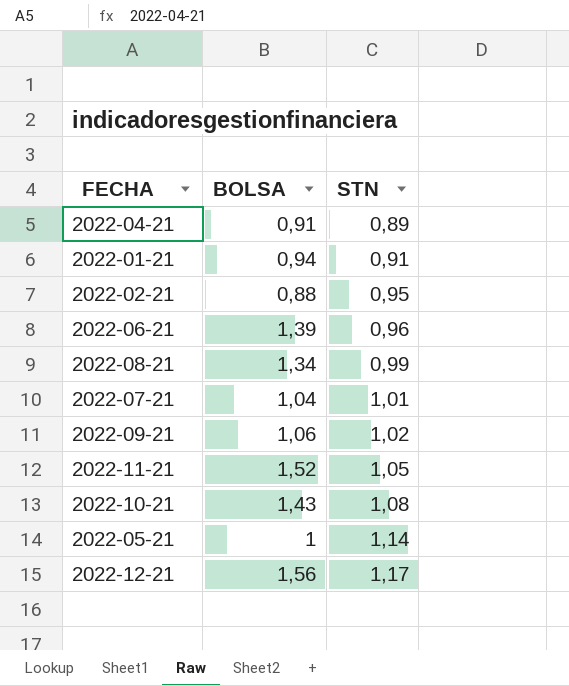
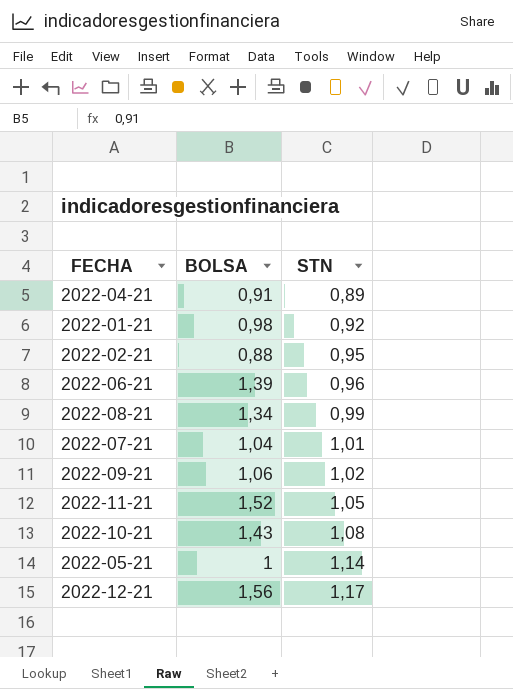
2022-01-21 | BOLSA: 0,94 -> 0,98
2022-01-21 | STN: 0,91 -> 0,92

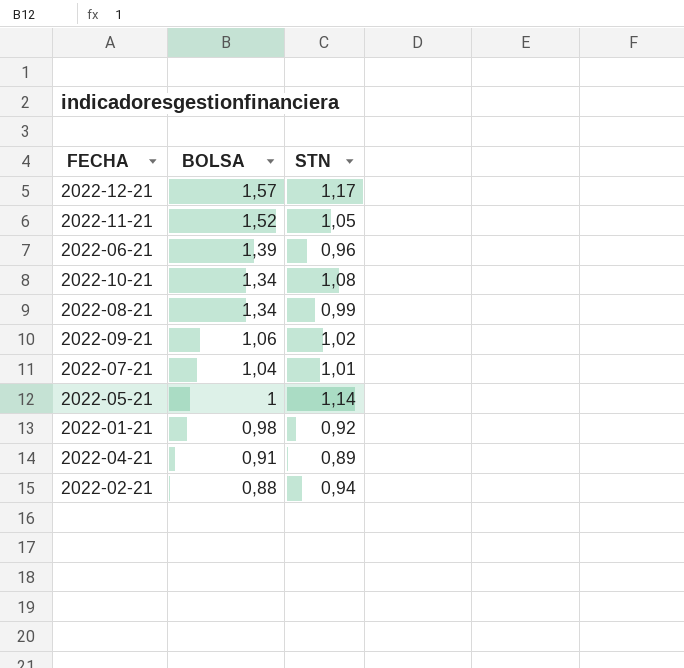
row order: STN ascending -> BOLSA descending
2022-12-21 | BOLSA: 1,56 -> 1,57
2022-10-21 | BOLSA: 1,43 -> 1,34
2022-02-21 | STN: 0,95 -> 0,94

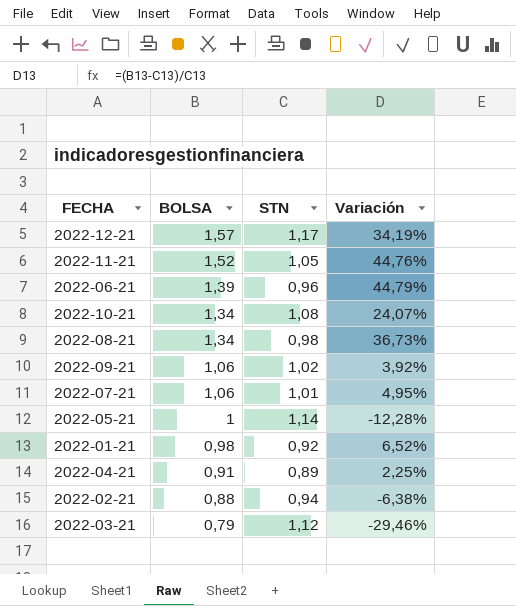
column Variación | formula: none -> ([BOLSA] - [STN]) / [STN]
2022-08-21 | STN: 0,99 -> 0,98
2022-07-21 | BOLSA: 1,04 -> 1,06
row 2022-03-21: none -> 0,79 | 1,12 | -29,46%

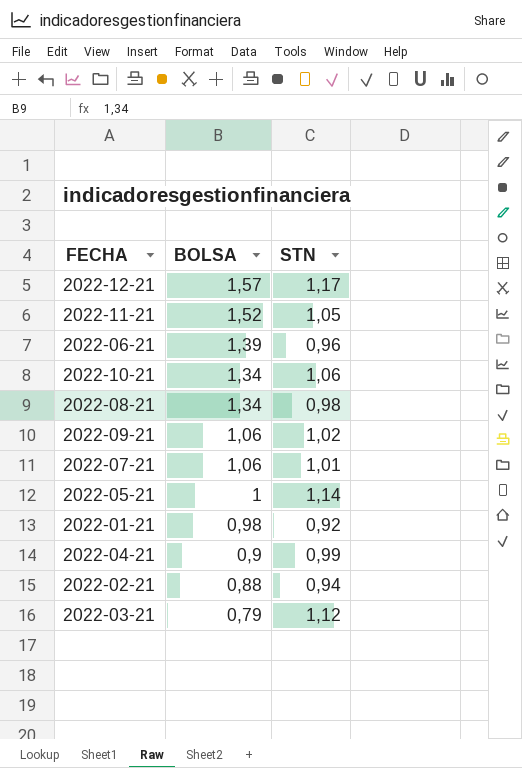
column Variación | formula: ([BOLSA] - [STN]) / [STN] -> none
2022-10-21 | STN: 1,08 -> 1,06
2022-04-21 | BOLSA: 0,91 -> 0,9
2022-04-21 | STN: 0,89 -> 0,99

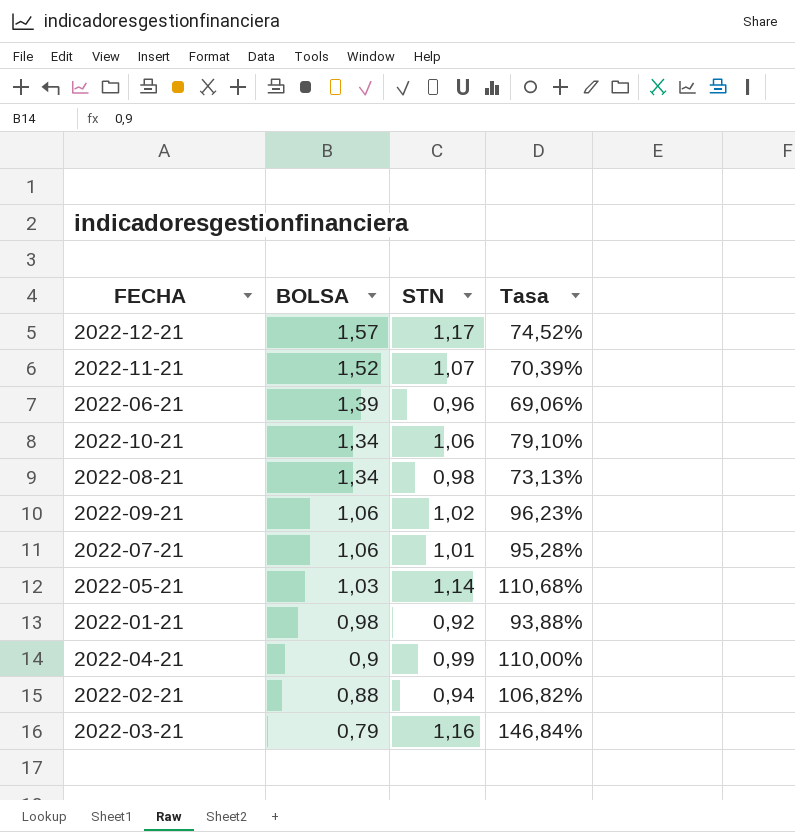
column Tasa | formula: none -> [STN] / [BOLSA]
2022-11-21 | STN: 1,05 -> 1,07
2022-05-21 | BOLSA: 1 -> 1,03
2022-03-21 | STN: 1,12 -> 1,16

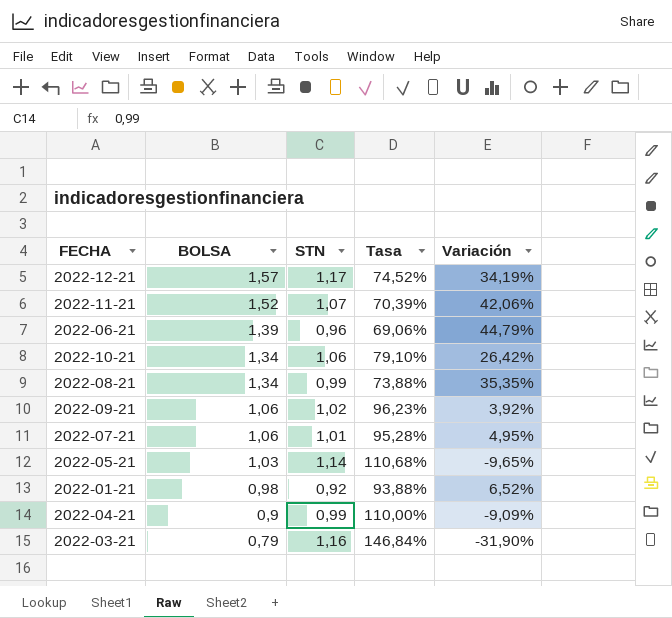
column Variación | formula: none -> ([BOLSA] - [STN]) / [STN]
row 2022-02-21: 0,88 | 0,94 | 106,82% -> none
2022-08-21 | STN: 0,98 -> 0,99
2022-08-21 | Tasa: 73,13% -> 73,88%

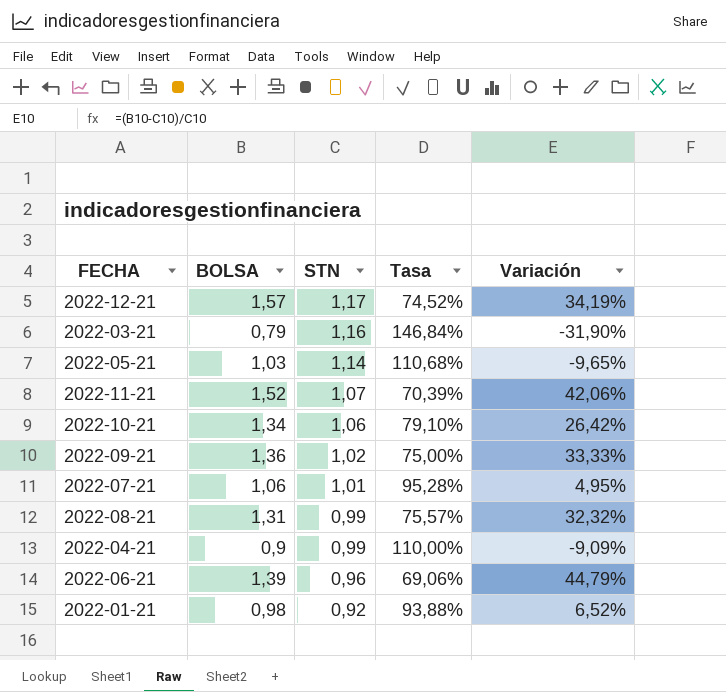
row order: BOLSA descending -> STN descending
2022-09-21 | BOLSA: 1,06 -> 1,36
2022-09-21 | Tasa: 96,23% -> 75,00%
2022-09-21 | Variación: 3,92% -> 33,33%
2022-08-21 | BOLSA: 1,34 -> 1,31
2022-08-21 | Tasa: 73,88% -> 75,57%
2022-08-21 | Variación: 35,35% -> 32,32%

